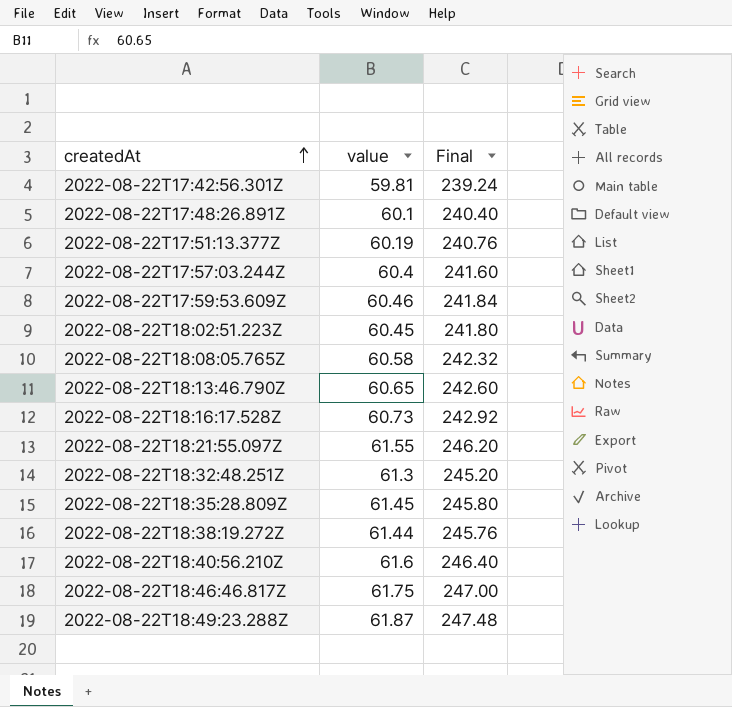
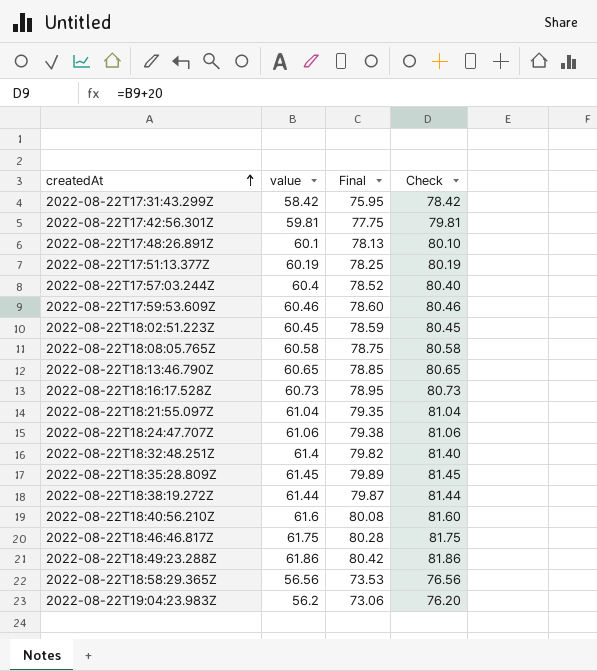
column Final | formula: [value] * 4 -> [value] * 1.3
column Check | formula: none -> [value] + 20
row 2022-08-22T17:31:43.299Z: none -> 58.42 | 75.95 | 78.42
2022-08-22T18:21:55.097Z | value: 61.55 -> 61.04
row 2022-08-22T18:24:47.707Z: none -> 61.06 | 79.38 | 81.06
2022-08-22T18:32:48.251Z | value: 61.3 -> 61.4
2022-08-22T18:49:23.288Z | value: 61.87 -> 61.86
row 2022-08-22T18:58:29.365Z: none -> 56.56 | 73.53 | 76.56
row 2022-08-22T19:04:23.983Z: none -> 56.2 | 73.06 | 76.20

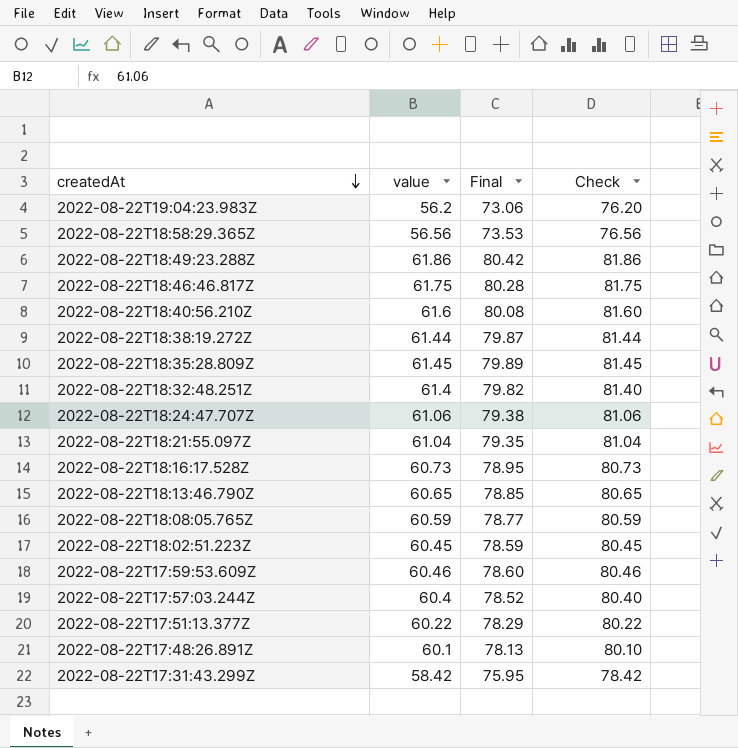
row order: createdAt ascending -> createdAt descending
row 2022-08-22T17:42:56.301Z: 59.81 | 77.75 | 79.81 -> none
2022-08-22T18:08:05.765Z | value: 60.58 -> 60.59
2022-08-22T18:08:05.765Z | Final: 78.75 -> 78.77
2022-08-22T18:08:05.765Z | Check: 80.58 -> 80.59
2022-08-22T17:51:13.377Z | value: 60.19 -> 60.22
2022-08-22T17:51:13.377Z | Final: 78.25 -> 78.29
2022-08-22T17:51:13.377Z | Check: 80.19 -> 80.22

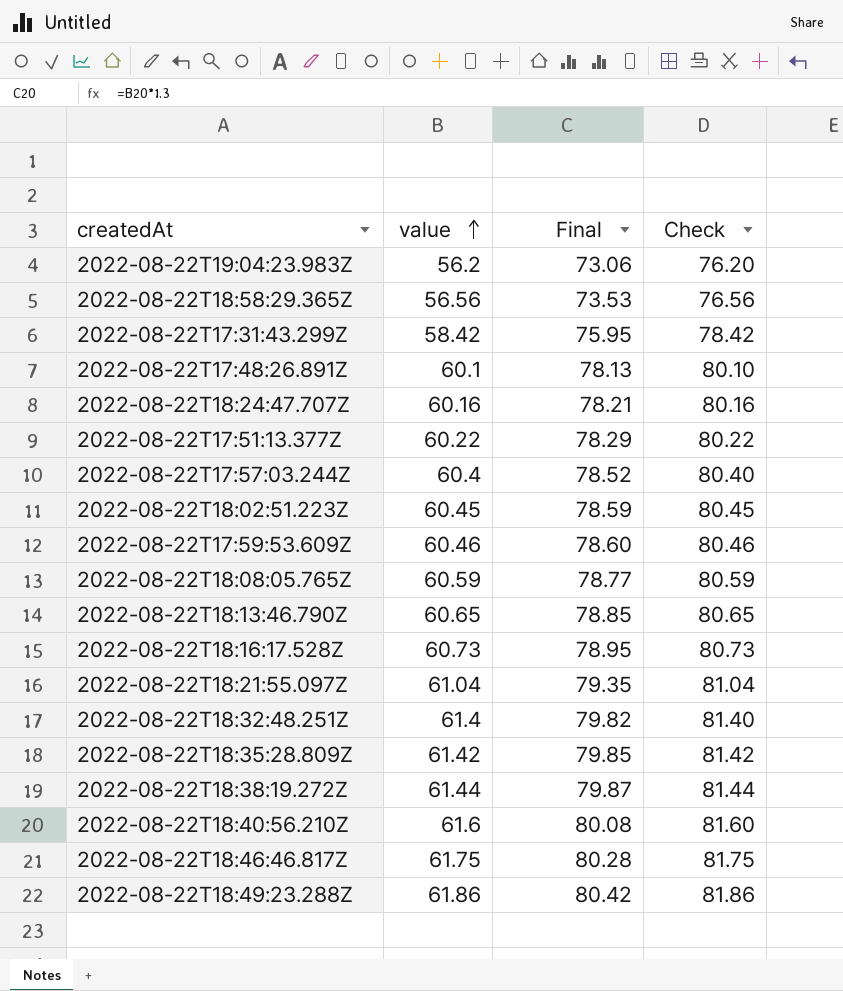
row order: createdAt descending -> value ascending
2022-08-22T18:24:47.707Z | value: 61.06 -> 60.16
2022-08-22T18:24:47.707Z | Final: 79.38 -> 78.21
2022-08-22T18:24:47.707Z | Check: 81.06 -> 80.16
2022-08-22T18:35:28.809Z | value: 61.45 -> 61.42
2022-08-22T18:35:28.809Z | Final: 79.89 -> 79.85
2022-08-22T18:35:28.809Z | Check: 81.45 -> 81.42

